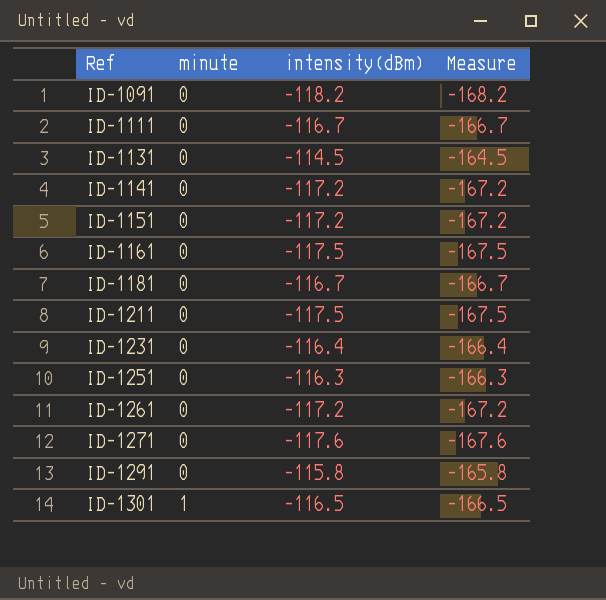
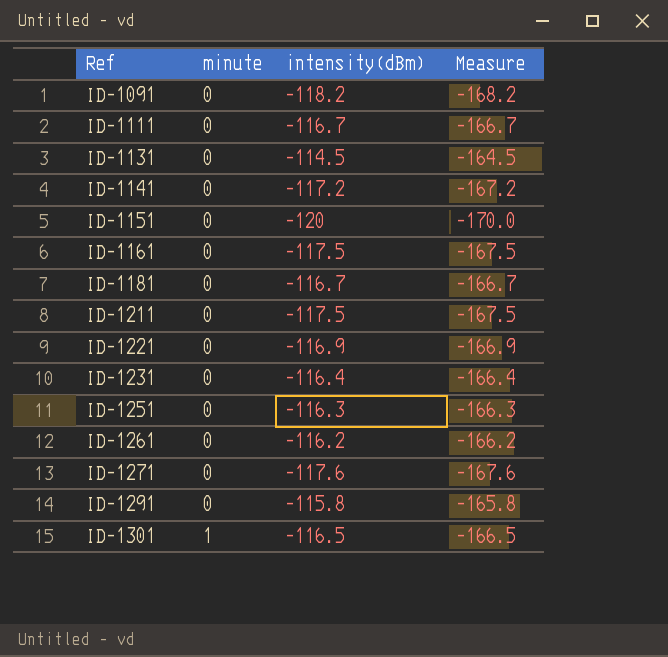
ID-1151 | intensity(dBm): -117.2 -> -120
ID-1151 | Measure: -167.2 -> -170.0
row ID-1221: none -> 0 | -116.9 | -166.9
ID-1261 | intensity(dBm): -117.2 -> -116.2
ID-1261 | Measure: -167.2 -> -166.2

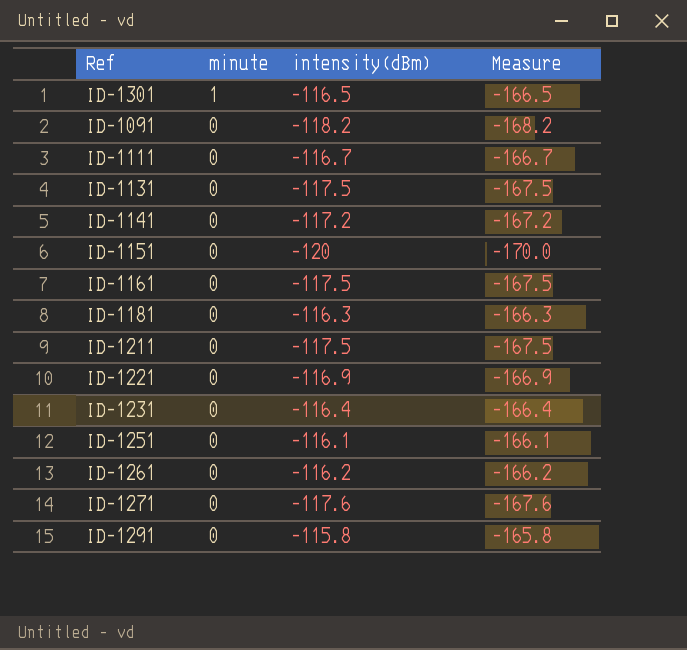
row order: Ref ascending -> minute descending
ID-1131 | intensity(dBm): -114.5 -> -117.5
ID-1131 | Measure: -164.5 -> -167.5
ID-1181 | intensity(dBm): -116.7 -> -116.3
ID-1181 | Measure: -166.7 -> -166.3
ID-1251 | intensity(dBm): -116.3 -> -116.1
ID-1251 | Measure: -166.3 -> -166.1

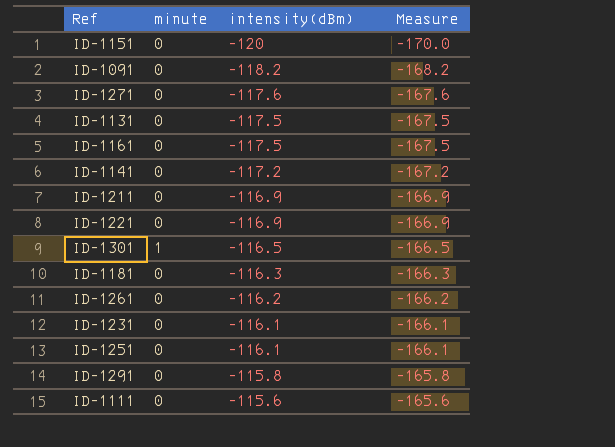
row order: minute descending -> intensity(dBm) ascending
ID-1211 | intensity(dBm): -117.5 -> -116.9
ID-1211 | Measure: -167.5 -> -166.9
ID-1231 | intensity(dBm): -116.4 -> -116.1
ID-1231 | Measure: -166.4 -> -166.1
ID-1111 | intensity(dBm): -116.7 -> -115.6
ID-1111 | Measure: -166.7 -> -165.6

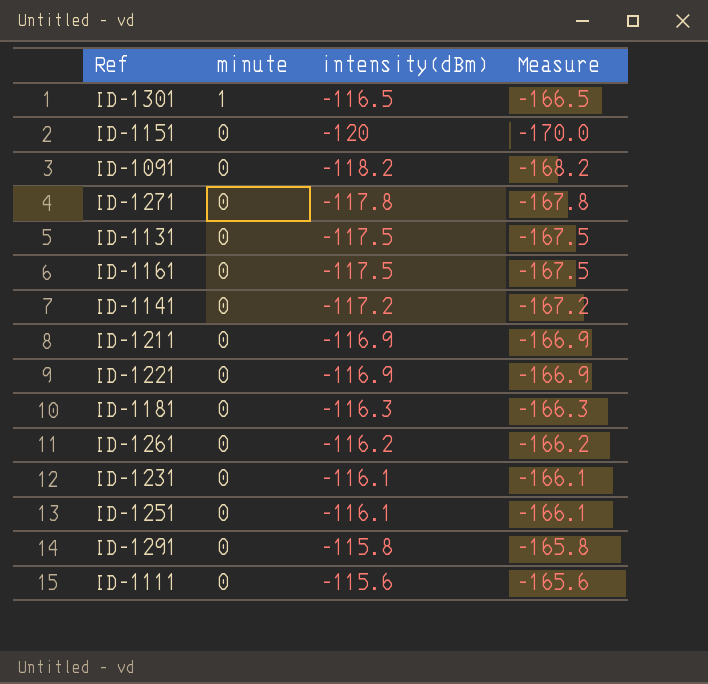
row order: intensity(dBm) ascending -> minute descending
ID-1271 | intensity(dBm): -117.6 -> -117.8
ID-1271 | Measure: -167.6 -> -167.8

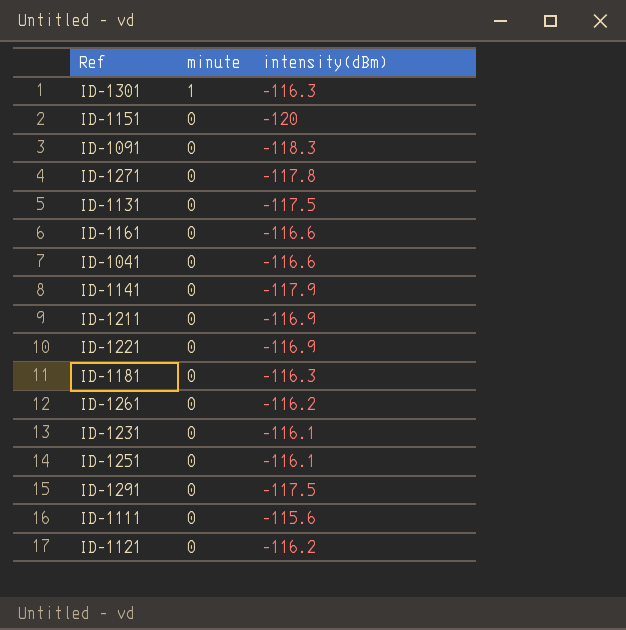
column Measure | formula: [intensity(dBm)] - 50 -> none
ID-1301 | intensity(dBm): -116.5 -> -116.3
ID-1091 | intensity(dBm): -118.2 -> -118.3
ID-1161 | intensity(dBm): -117.5 -> -116.6
row ID-1041: none -> 0 | -116.6
ID-1141 | intensity(dBm): -117.2 -> -117.9
ID-1291 | intensity(dBm): -115.8 -> -117.5
row ID-1121: none -> 0 | -116.2

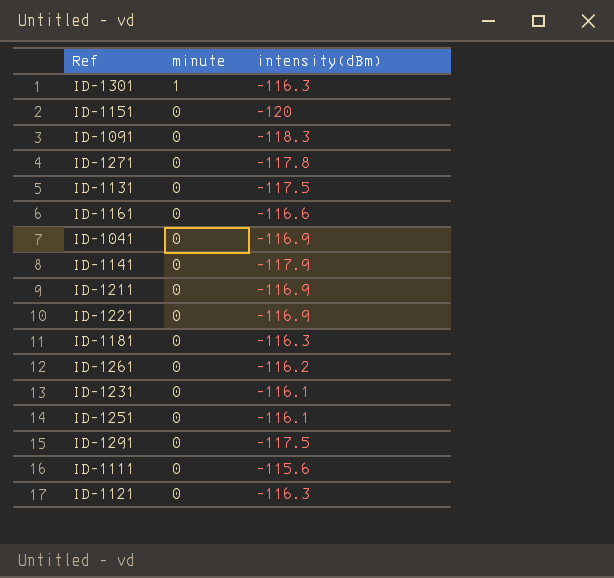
ID-1041 | intensity(dBm): -116.6 -> -116.9
ID-1121 | intensity(dBm): -116.2 -> -116.3

